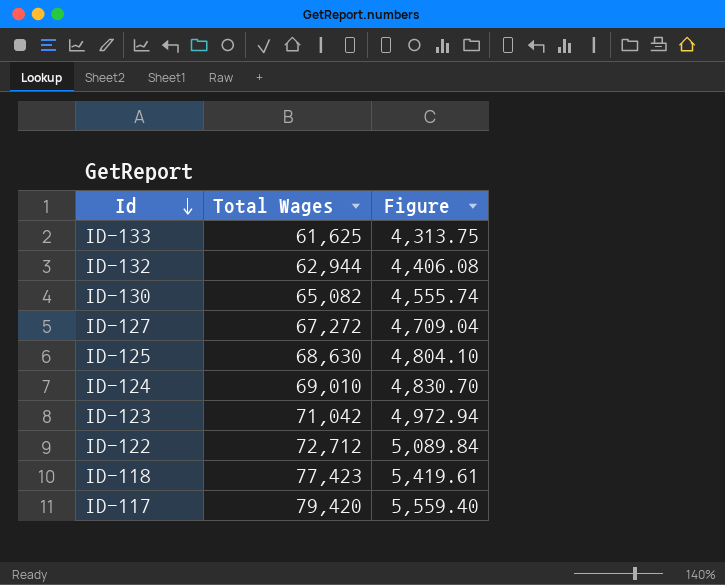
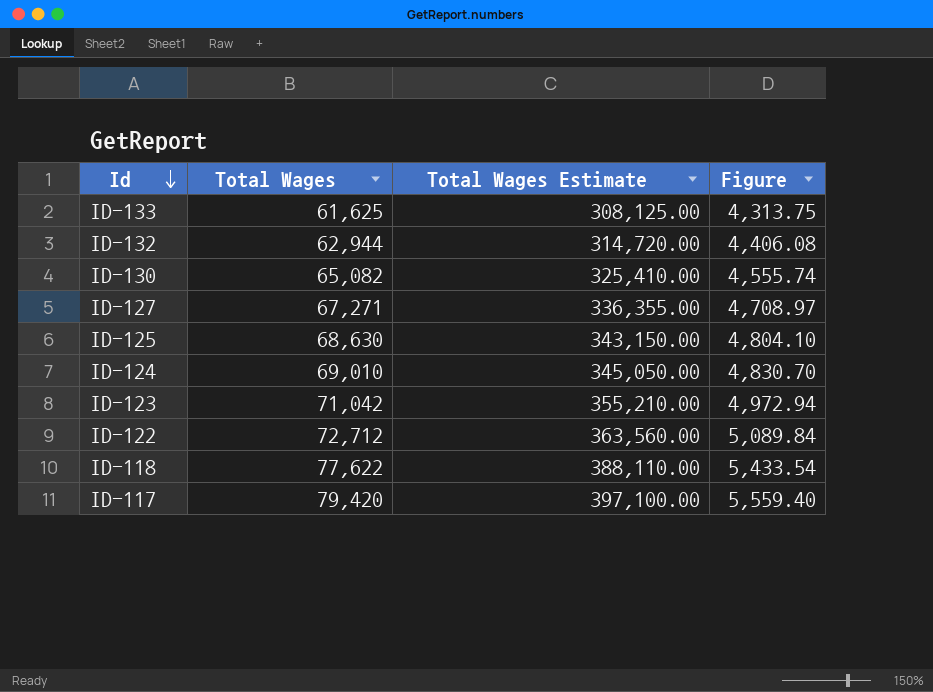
column Total Wages Estimate | formula: none -> [Total Wages] * 5
ID-127 | Total Wages: 67,272 -> 67,271
ID-127 | Figure: 4,709.04 -> 4,708.97
ID-118 | Total Wages: 77,423 -> 77,622
ID-118 | Figure: 5,419.61 -> 5,433.54

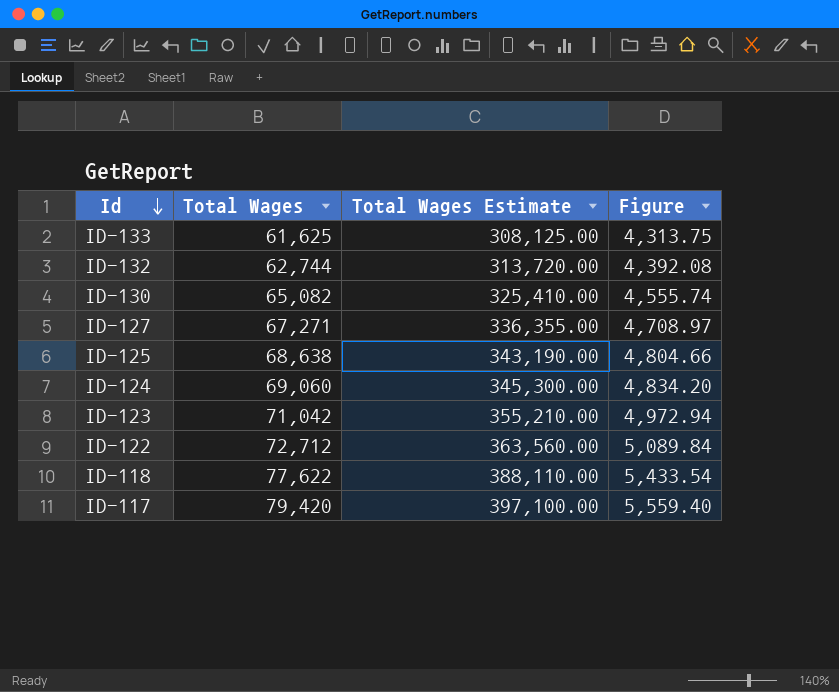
ID-132 | Total Wages: 62,944 -> 62,744
ID-132 | Total Wages Estimate: 314,720.00 -> 313,720.00
ID-132 | Figure: 4,406.08 -> 4,392.08
ID-125 | Total Wages: 68,630 -> 68,638
ID-125 | Total Wages Estimate: 343,150.00 -> 343,190.00
ID-125 | Figure: 4,804.10 -> 4,804.66
ID-124 | Total Wages: 69,010 -> 69,060
ID-124 | Total Wages Estimate: 345,050.00 -> 345,300.00
ID-124 | Figure: 4,830.70 -> 4,834.20

